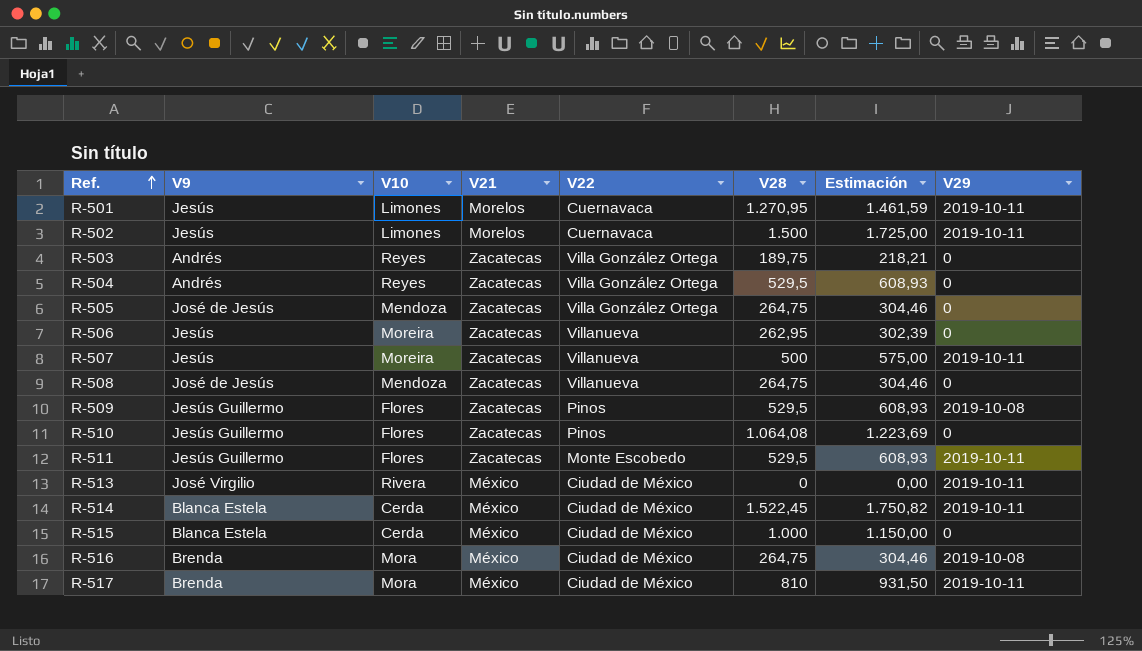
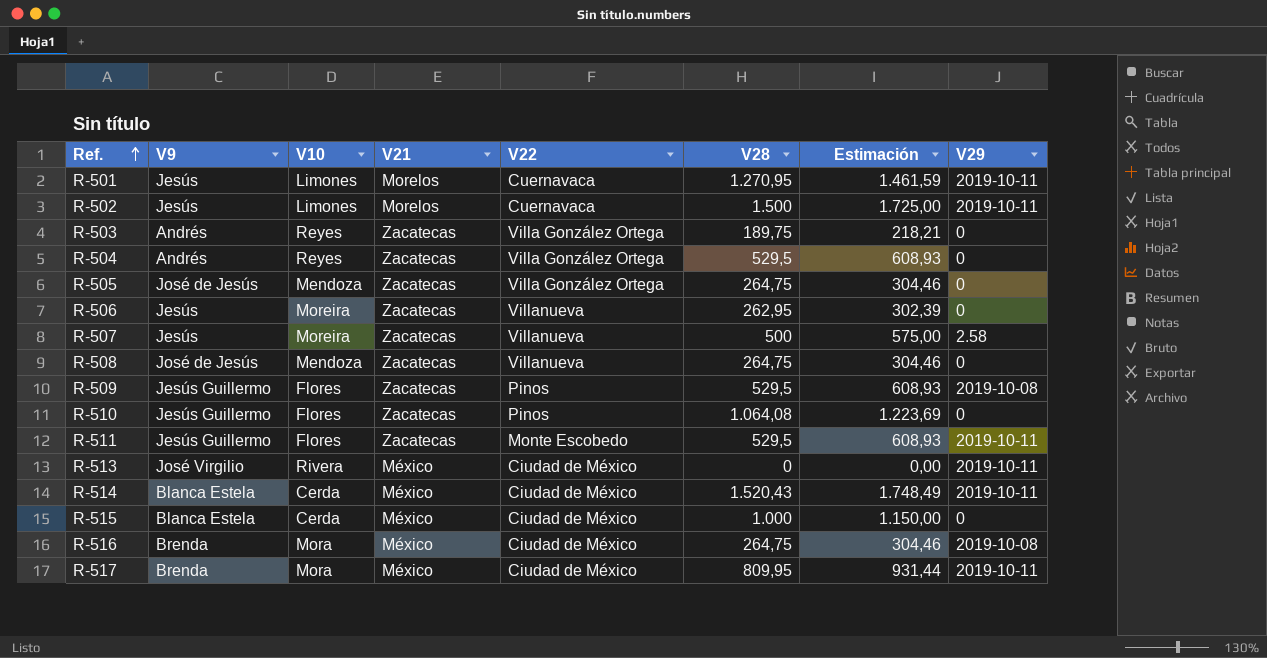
R-507 | V29: 2019-10-11 -> 2.58
R-514 | V28: 1.522,45 -> 1.520,43
R-514 | Estimación: 1.750,82 -> 1.748,49
R-517 | V28: 810 -> 809,95
R-517 | Estimación: 931,50 -> 931,44

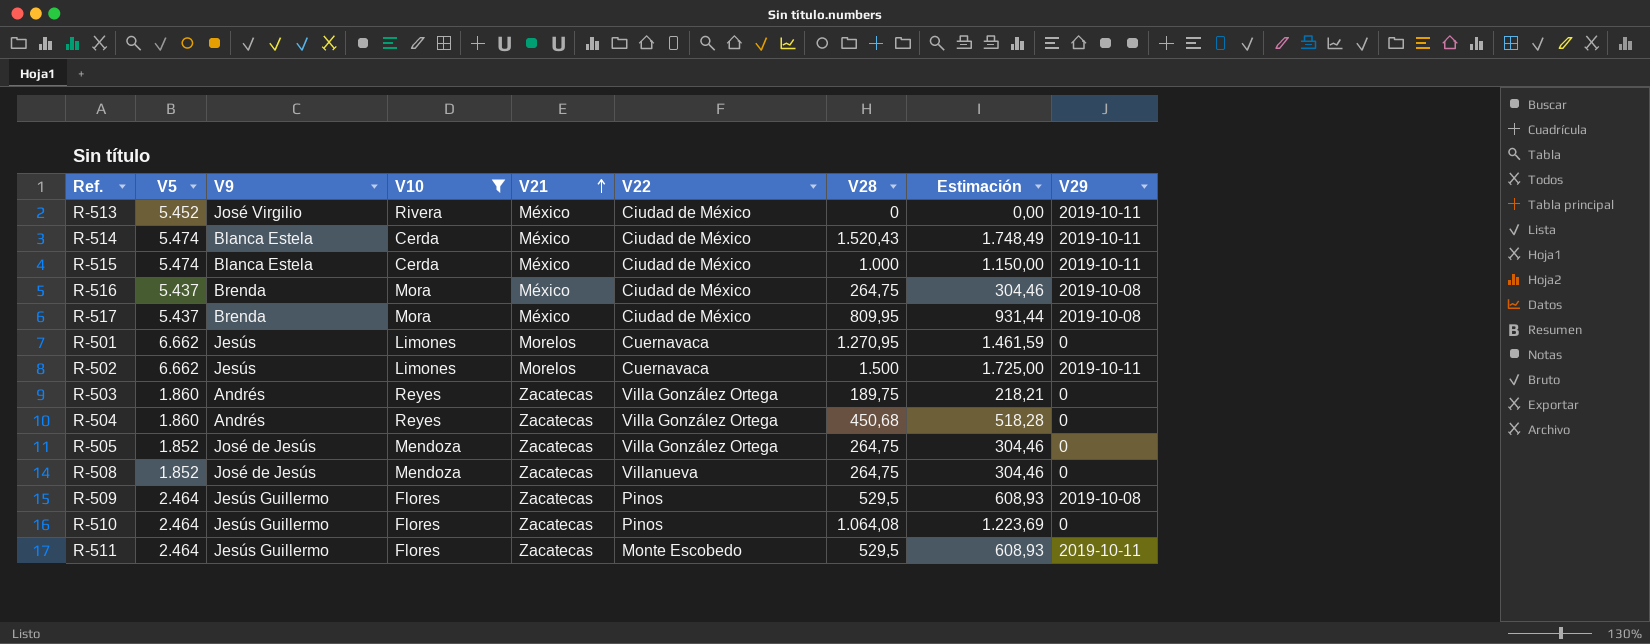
filter: none -> V10 != Moreira
row order: Ref. ascending -> V21 ascending
column V5 | position: none -> 2
R-515 | V29: 0 -> 2019-10-11
R-517 | V29: 2019-10-11 -> 2019-10-08
R-501 | V29: 2019-10-11 -> 0
R-504 | V28: 529,5 -> 450,68
R-504 | Estimación: 608,93 -> 518,28

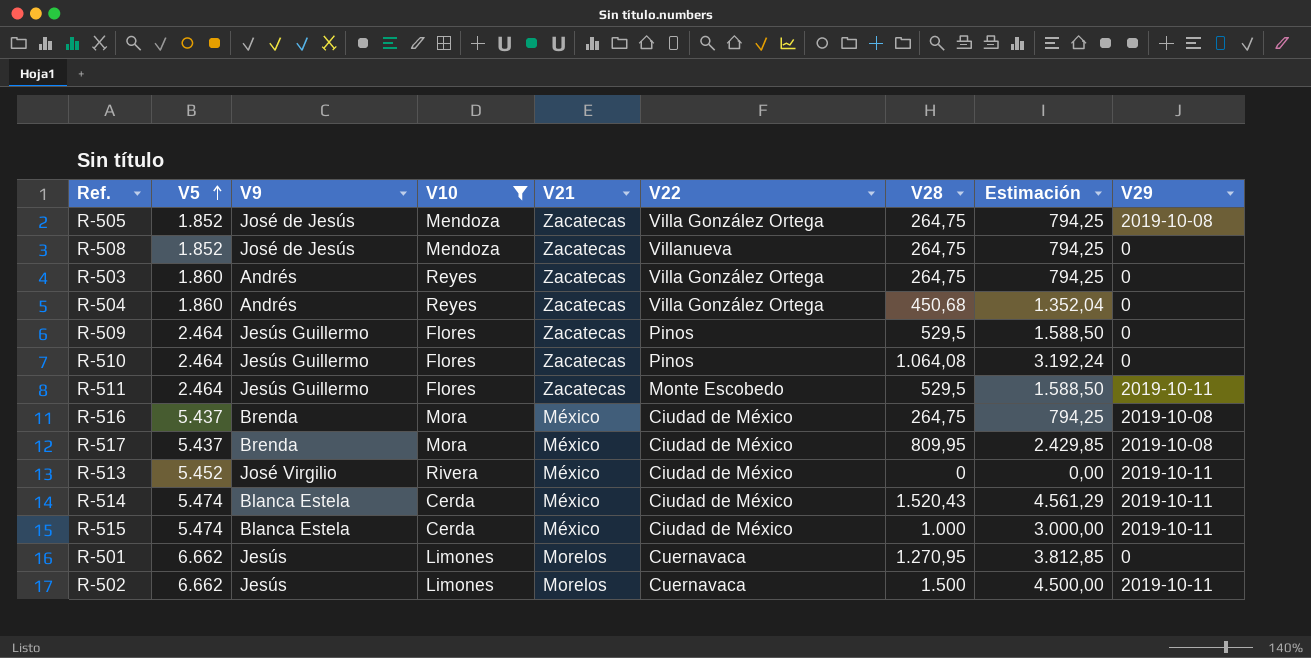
row order: V21 ascending -> V5 ascending
column Estimación | formula: [V28] * 1,15 -> [V28] * 3
R-505 | V29: 0 -> 2019-10-08
R-503 | V28: 189,75 -> 264,75
R-509 | V29: 2019-10-08 -> 0

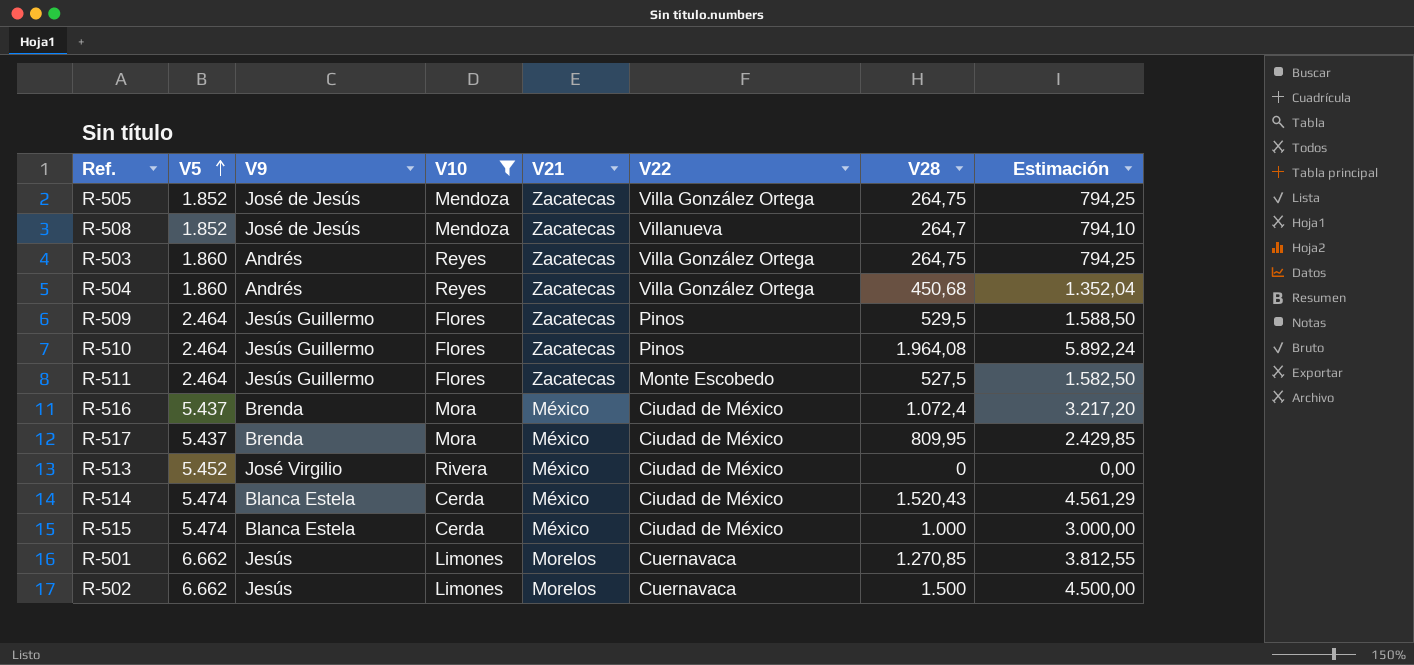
column V29 | position: 9 -> none
R-508 | V28: 264,75 -> 264,7
R-508 | Estimación: 794,25 -> 794,10
R-510 | V28: 1.064,08 -> 1.964,08
R-510 | Estimación: 3.192,24 -> 5.892,24
R-511 | V28: 529,5 -> 527,5
R-511 | Estimación: 1.588,50 -> 1.582,50
R-516 | V28: 264,75 -> 1.072,4
R-516 | Estimación: 794,25 -> 3.217,20
R-501 | V28: 1.270,95 -> 1.270,85
R-501 | Estimación: 3.812,85 -> 3.812,55

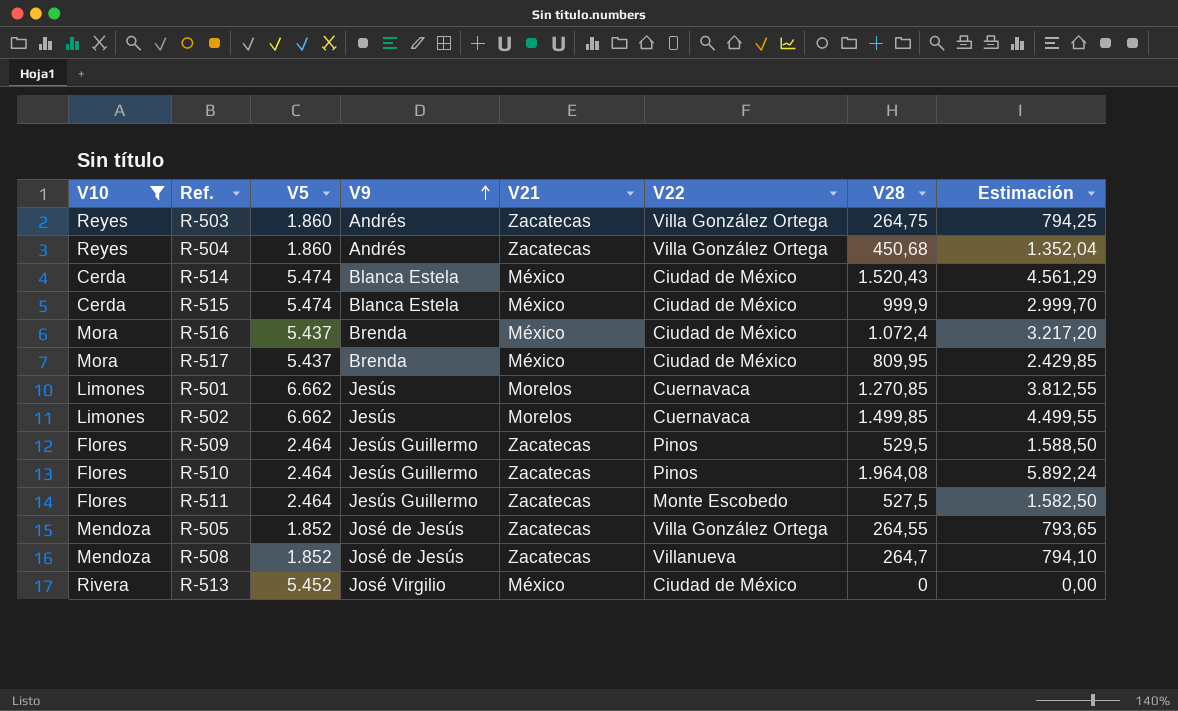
row order: V5 ascending -> V9 ascending
column V10 | position: 4 -> 1
R-515 | V28: 1.000 -> 999,9
R-515 | Estimación: 3.000,00 -> 2.999,70
R-502 | V28: 1.500 -> 1.499,85
R-502 | Estimación: 4.500,00 -> 4.499,55
R-505 | V28: 264,75 -> 264,55
R-505 | Estimación: 794,25 -> 793,65

